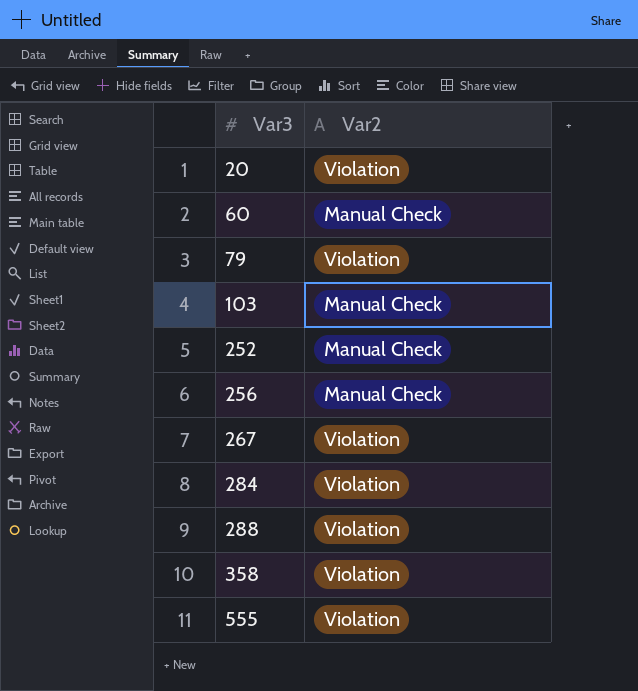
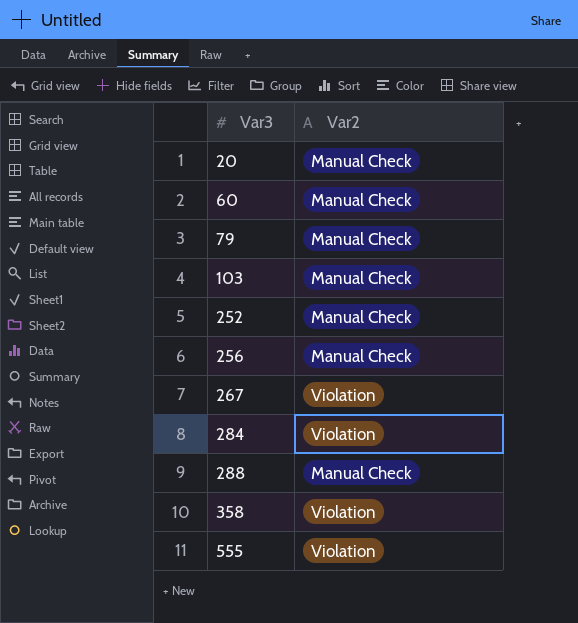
20 | Var2: Violation -> Manual Check
79 | Var2: Violation -> Manual Check
288 | Var2: Violation -> Manual Check

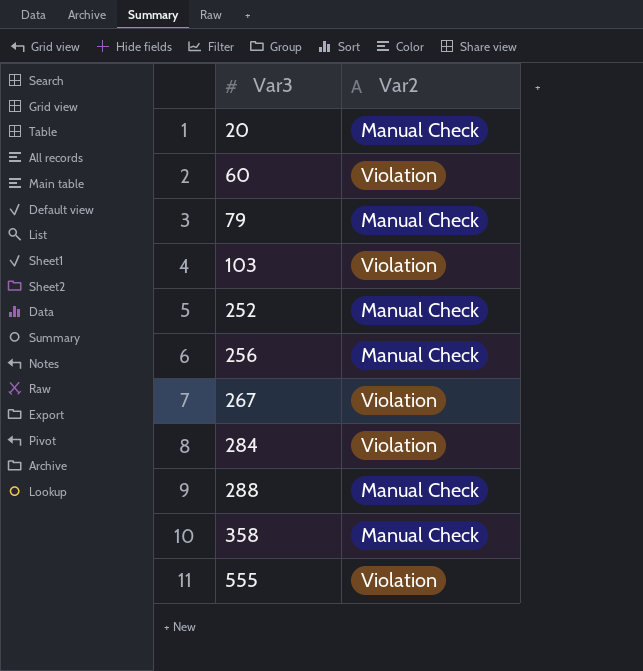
60 | Var2: Manual Check -> Violation
103 | Var2: Manual Check -> Violation
358 | Var2: Violation -> Manual Check

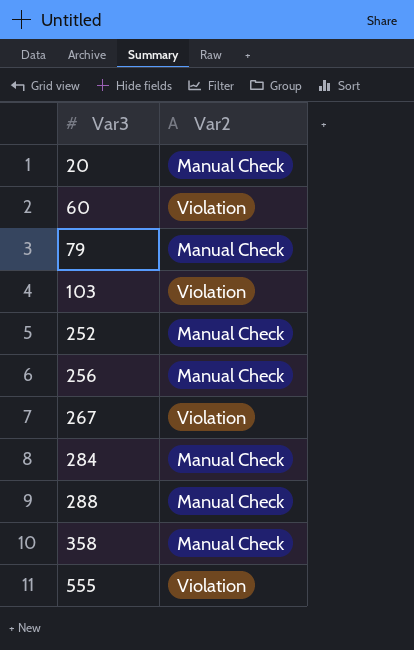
284 | Var2: Violation -> Manual Check

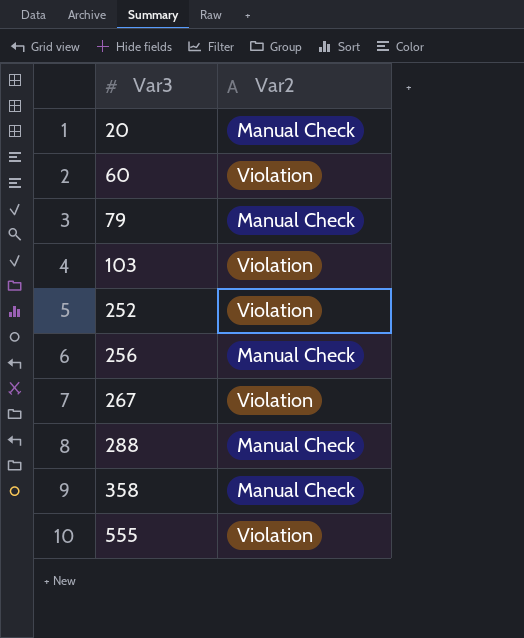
row 284: Manual Check -> none
252 | Var2: Manual Check -> Violation

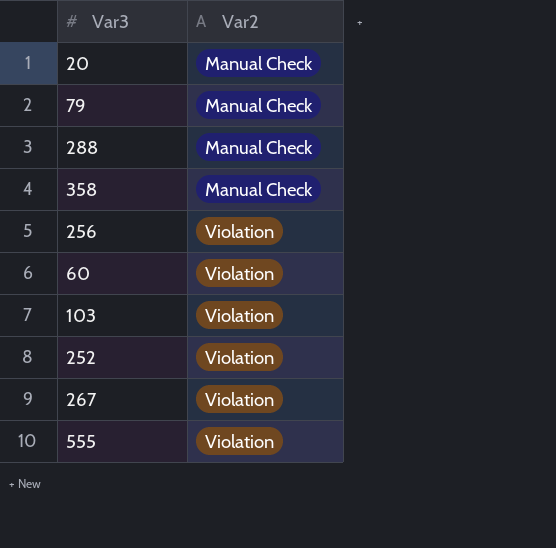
row order: Var3 ascending -> Var2 ascending
256 | Var2: Manual Check -> Violation

